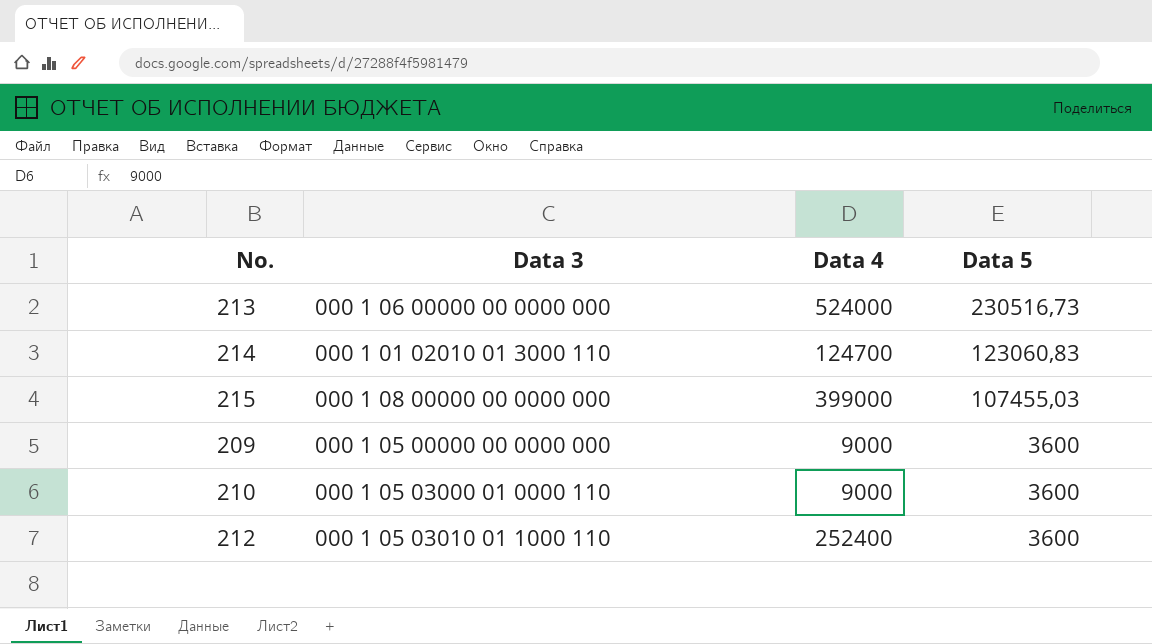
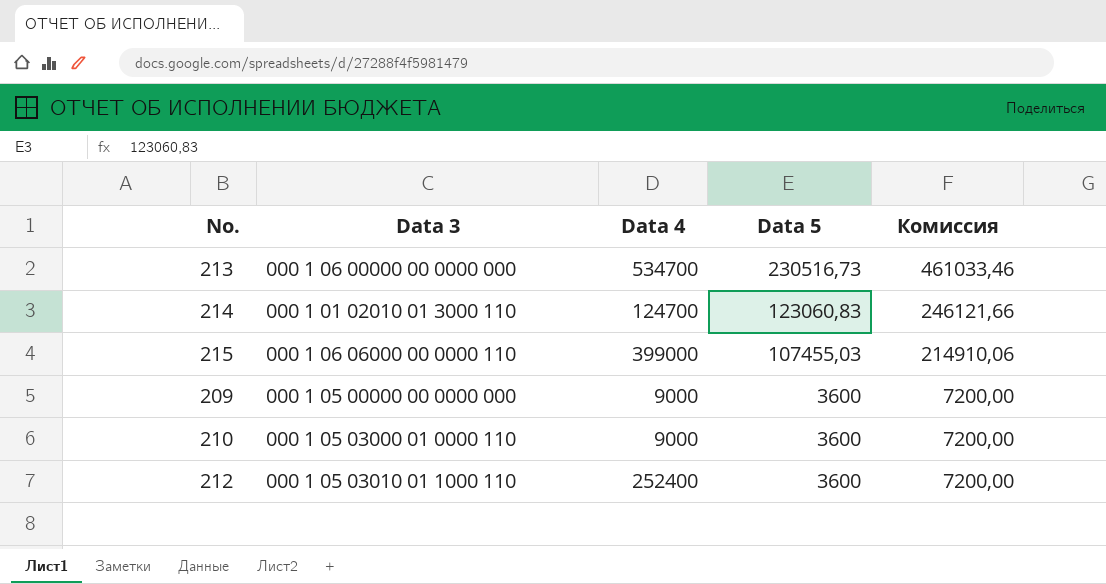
column Комиссия | formula: none -> [Data 5] * 2
213 | Data 4: 524000 -> 534700
215 | Data 3: 000 1 08 00000 00 0000 000 -> 000 1 06 06000 00 0000 110

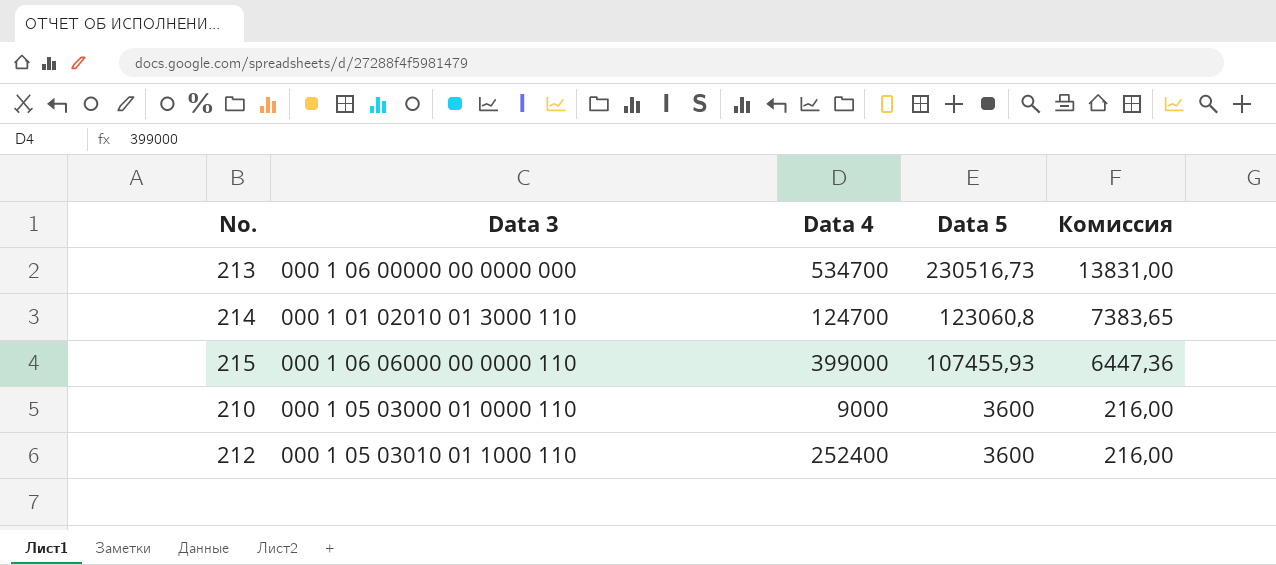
column Комиссия | formula: [Data 5] * 2 -> [Data 5] * 0,06
row 209: 000 1 05 00000 00 0000 000 | 9000 | 3600 | 7200,00 -> none
214 | Data 5: 123060,83 -> 123060,8
215 | Data 5: 107455,03 -> 107455,93

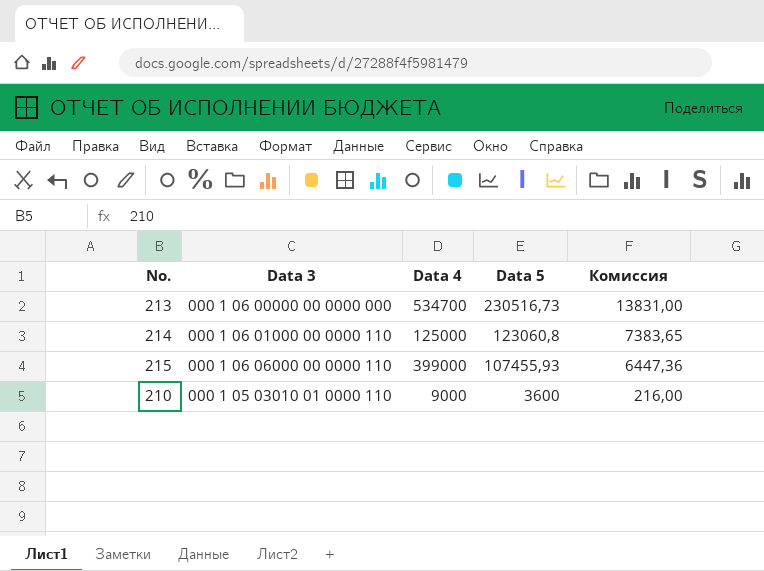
row 212: 000 1 05 03010 01 1000 110 | 252400 | 3600 | 216,00 -> none
214 | Data 3: 000 1 01 02010 01 3000 110 -> 000 1 06 01000 00 0000 110
214 | Data 4: 124700 -> 125000
210 | Data 3: 000 1 05 03000 01 0000 110 -> 000 1 05 03010 01 0000 110

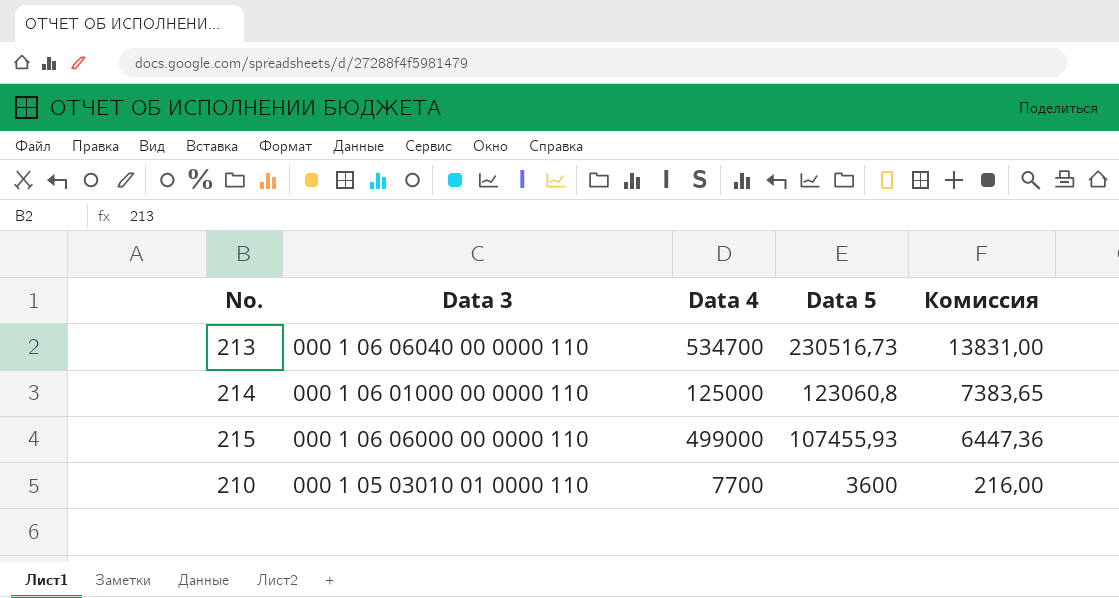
213 | Data 3: 000 1 06 00000 00 0000 000 -> 000 1 06 06040 00 0000 110
215 | Data 4: 399000 -> 499000
210 | Data 4: 9000 -> 7700

